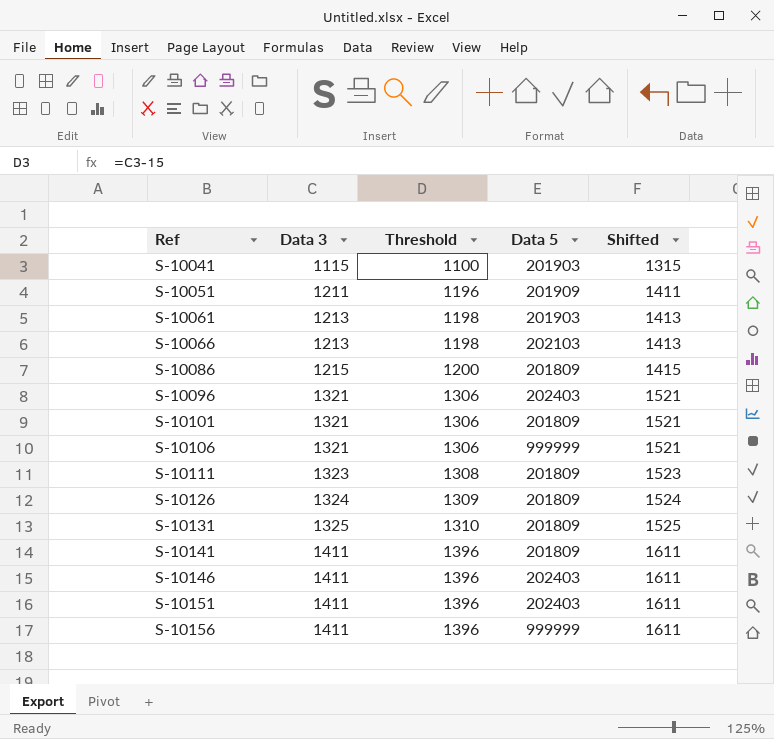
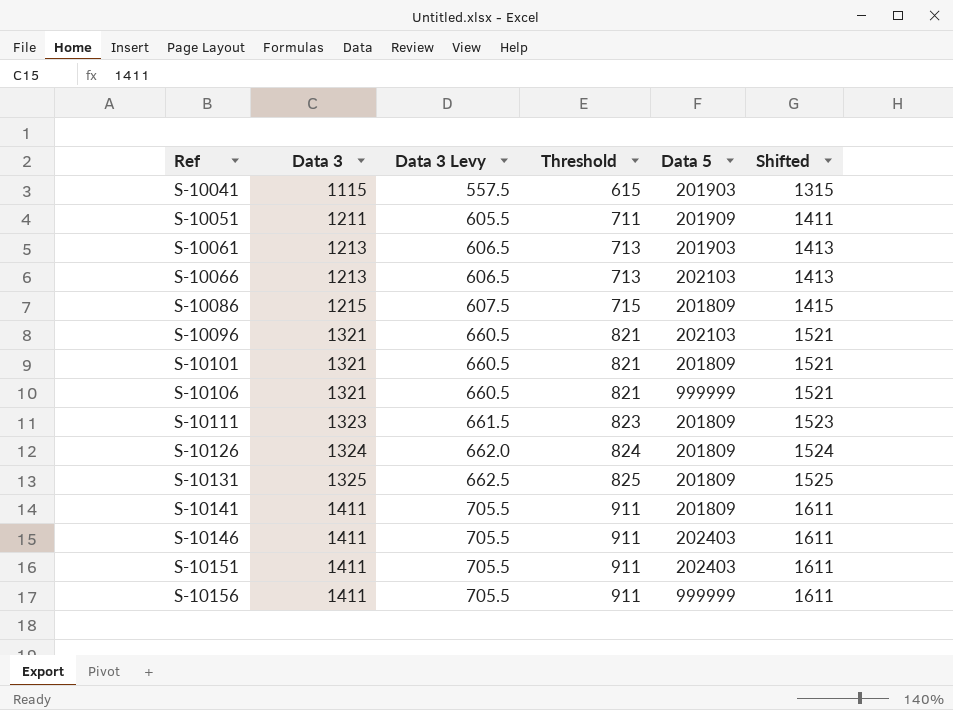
column Data 3 Levy | formula: none -> [Data 3] * 0.5
column Threshold | formula: [Data 3] - 15 -> [Data 3] - 500
S-10096 | Data 5: 202403 -> 202103

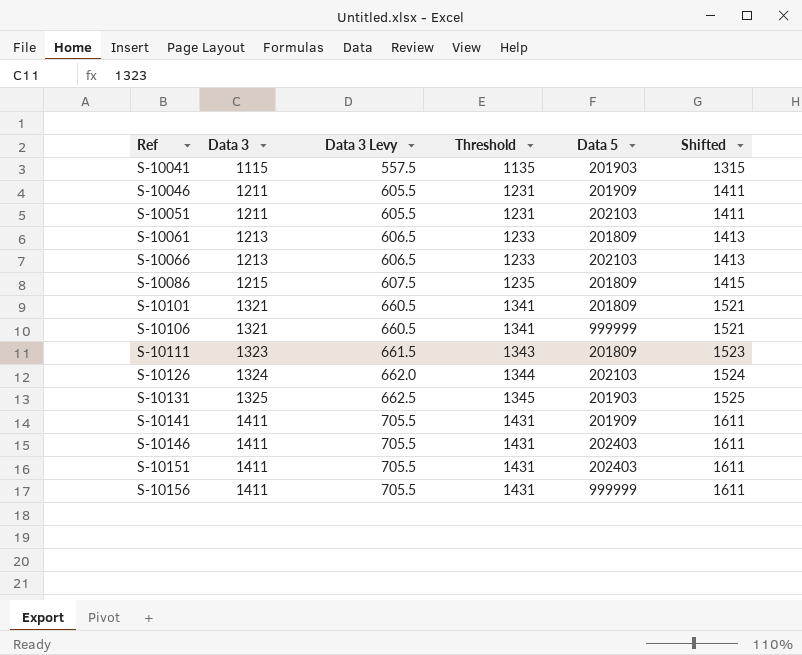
column Threshold | formula: [Data 3] - 500 -> [Data 3] + 20
row S-10096: 1321 | 660.5 | 821 | 202103 | 1521 -> none
row S-10046: none -> 1211 | 605.5 | 1231 | 201909 | 1411
S-10051 | Data 5: 201909 -> 202103
S-10061 | Data 5: 201903 -> 201809
S-10126 | Data 5: 201809 -> 202103
S-10131 | Data 5: 201809 -> 201903
S-10141 | Data 5: 201809 -> 201909

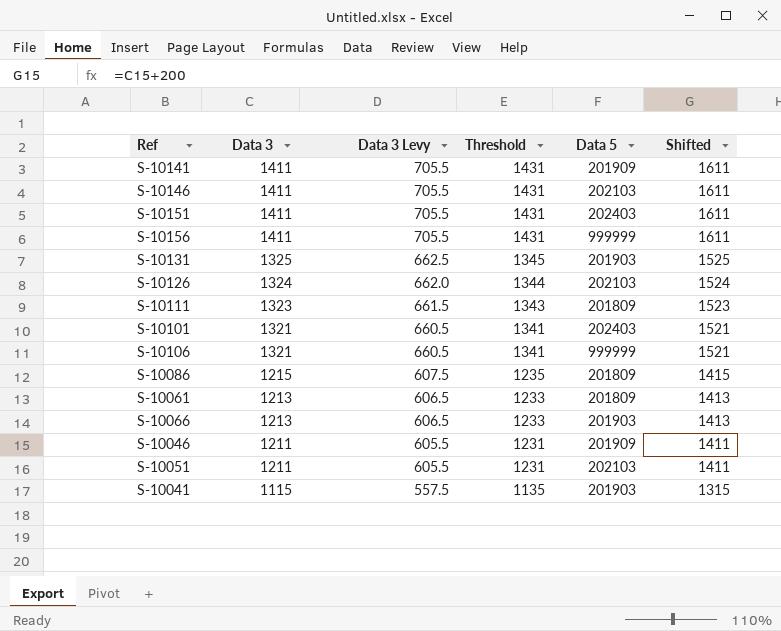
row order: Ref ascending -> Data 3 descending
S-10146 | Data 5: 202403 -> 202103
S-10101 | Data 5: 201809 -> 202403
S-10066 | Data 5: 202103 -> 201903

